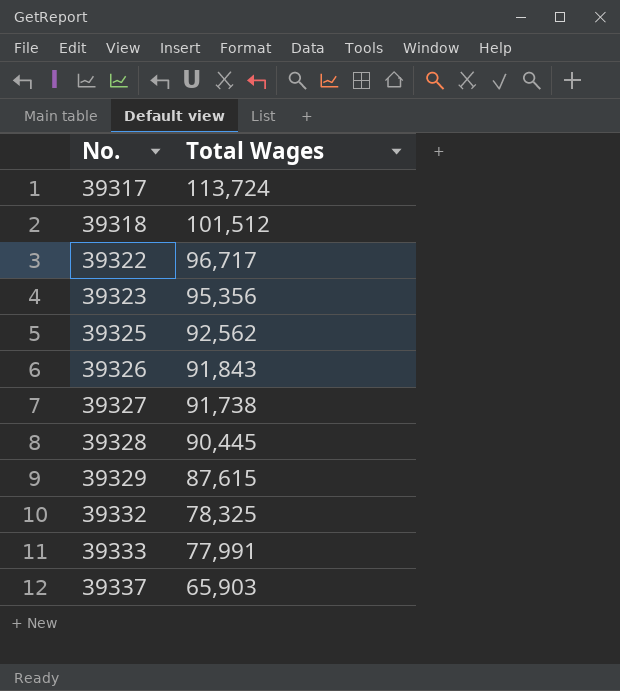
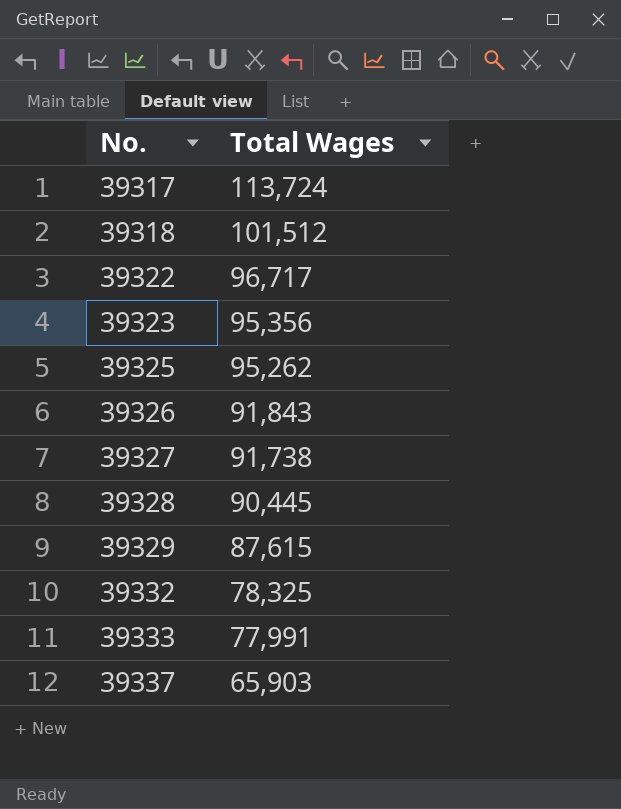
39325 | Total Wages: 92,562 -> 95,262

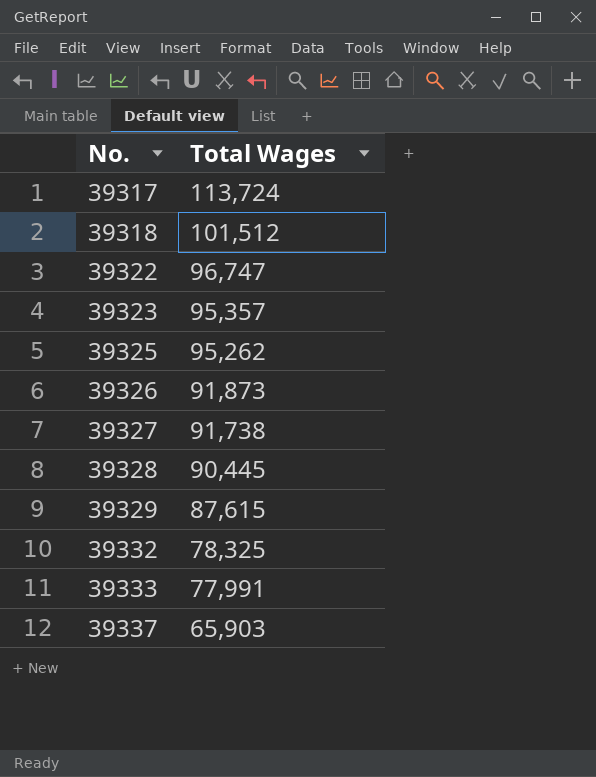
39322 | Total Wages: 96,717 -> 96,747
39323 | Total Wages: 95,356 -> 95,357
39326 | Total Wages: 91,843 -> 91,873

